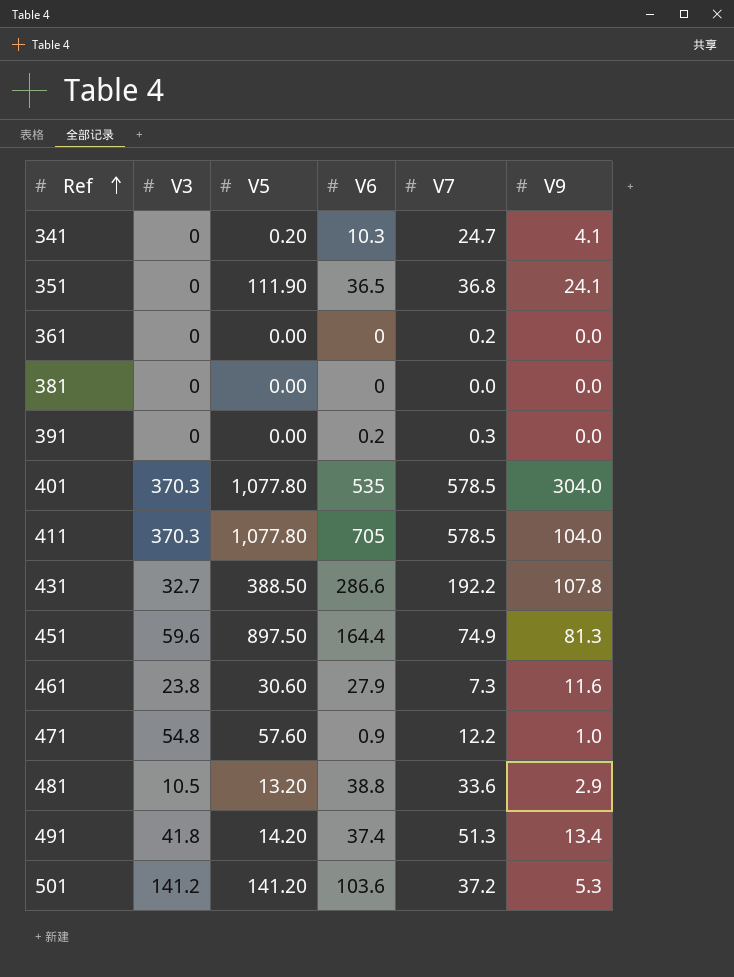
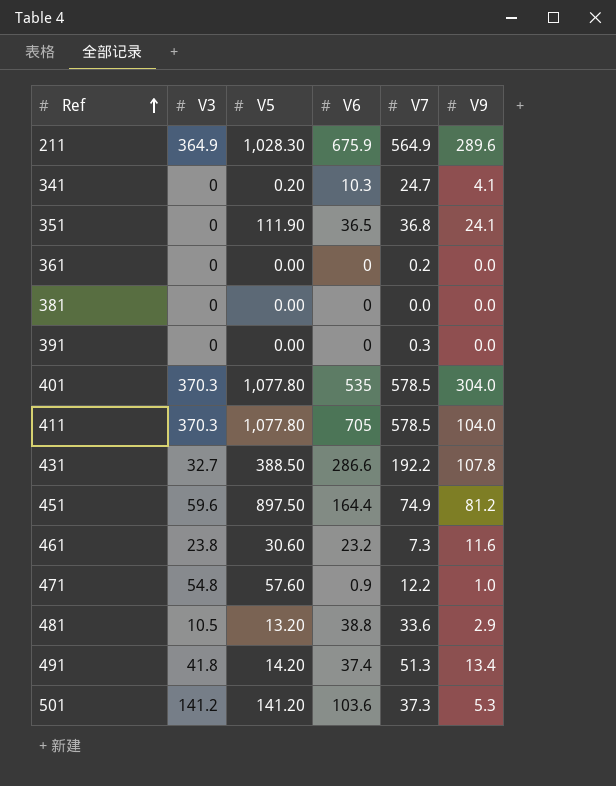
row 211: none -> 364.9 | 1,028.30 | 675.9 | 564.9 | 289.6
391 | V6: 0.2 -> 0
451 | V9: 81.3 -> 81.2
461 | V6: 27.9 -> 23.2
501 | V7: 37.2 -> 37.3

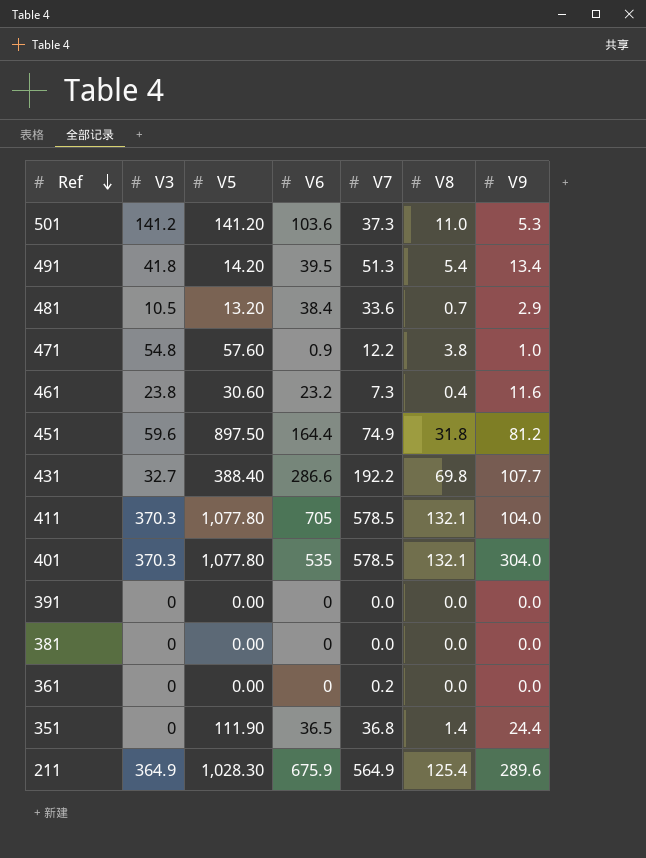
row order: Ref ascending -> Ref descending
column V8 | position: none -> 6
row 341: 0 | 0.20 | 10.3 | 24.7 | 4.1 -> none
491 | V6: 37.4 -> 39.5
481 | V6: 38.8 -> 38.4
431 | V5: 388.50 -> 388.40
431 | V9: 107.8 -> 107.7
391 | V7: 0.3 -> 0.0
351 | V9: 24.1 -> 24.4

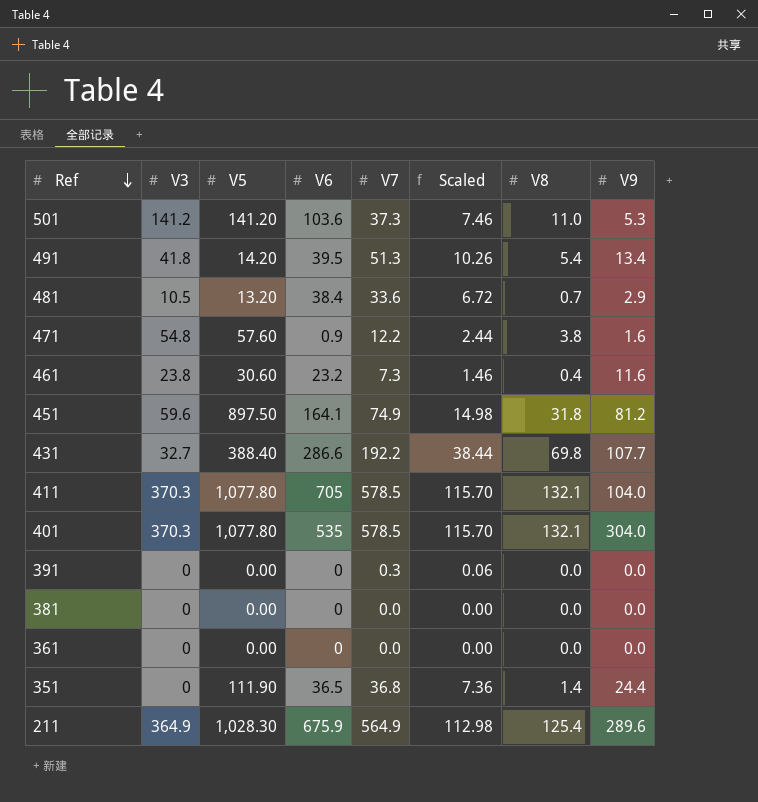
column Scaled | formula: none -> [V7] * 0.2
471 | V9: 1.0 -> 1.6
451 | V6: 164.4 -> 164.1
391 | V7: 0.0 -> 0.3
361 | V7: 0.2 -> 0.0

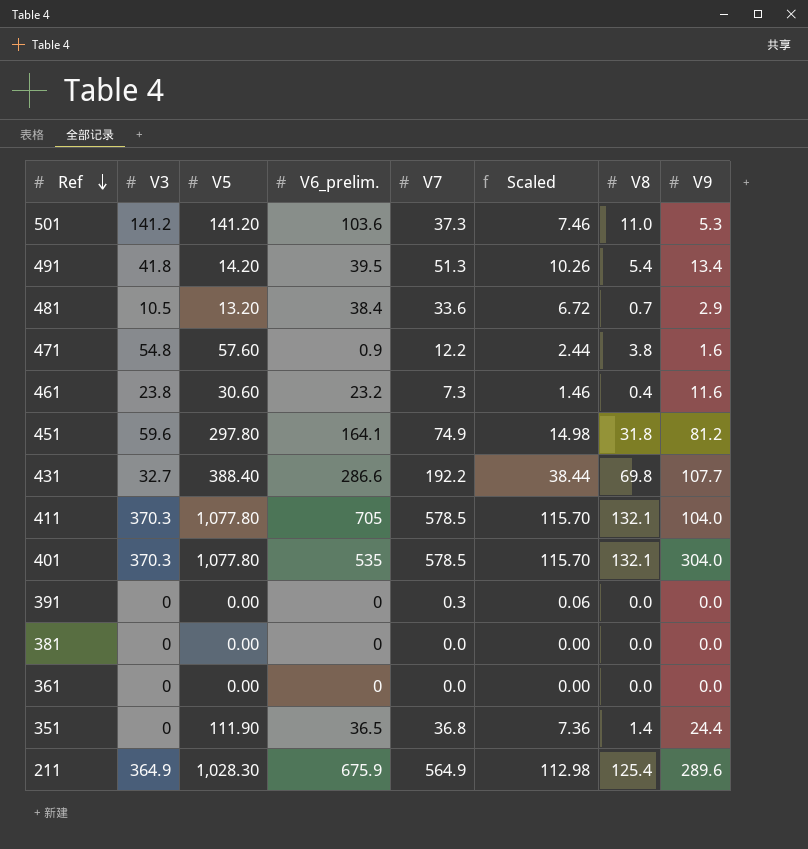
column name: V6 -> V6_prelim.
451 | V5: 897.50 -> 297.80

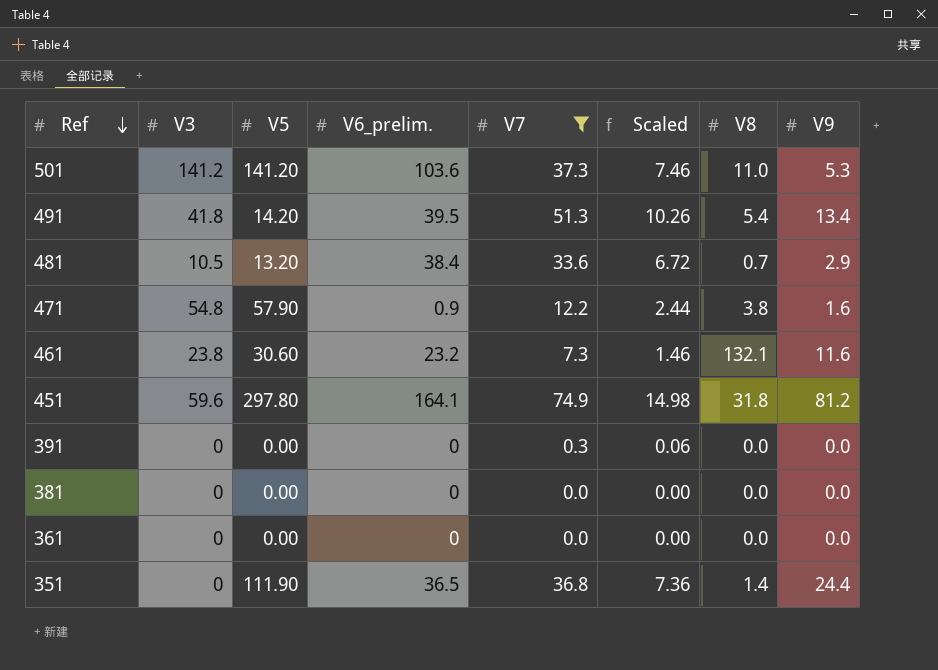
filter: none -> V7 <= 74.9
471 | V5: 57.60 -> 57.90
461 | V8: 0.4 -> 132.1

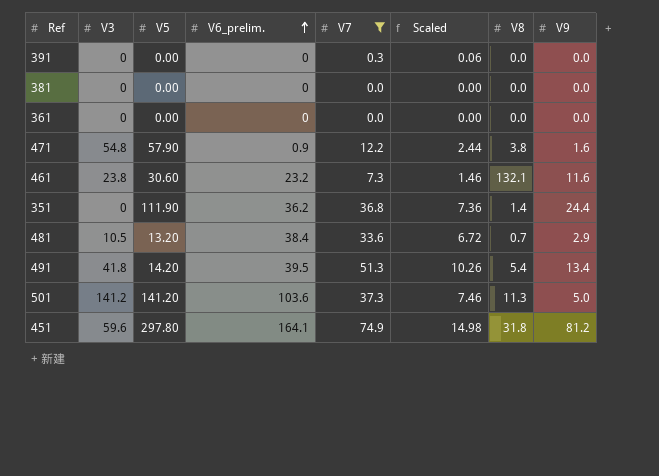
row order: Ref descending -> V6_prelim. ascending
351 | V6_prelim.: 36.5 -> 36.2
501 | V8: 11.0 -> 11.3
501 | V9: 5.3 -> 5.0

